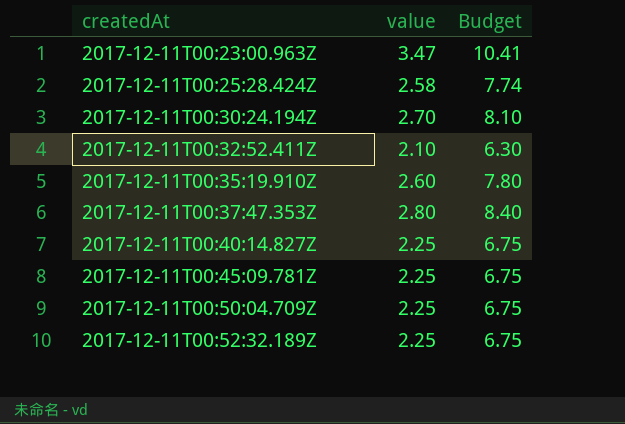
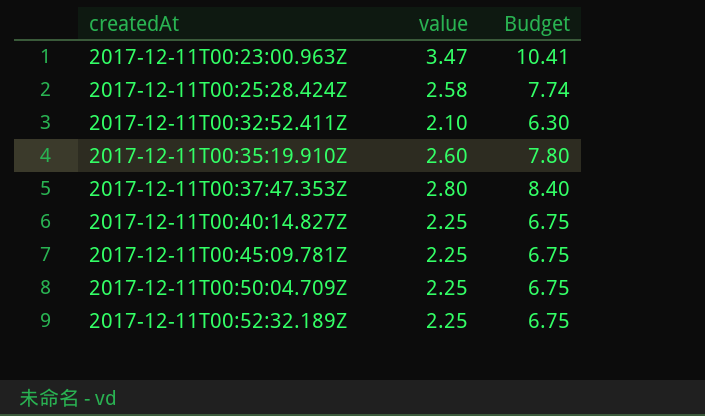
row 2017-12-11T00:30:24.194Z: 2.70 | 8.10 -> none

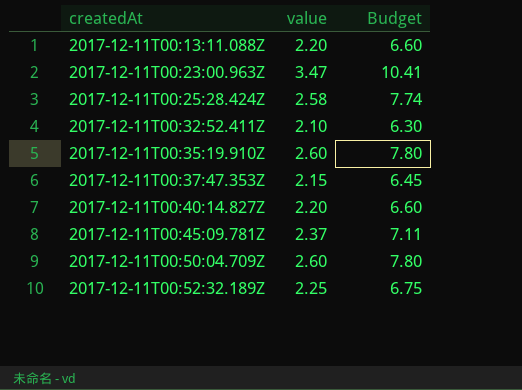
row 2017-12-11T00:13:11.088Z: none -> 2.20 | 6.60
2017-12-11T00:37:47.353Z | value: 2.80 -> 2.15
2017-12-11T00:37:47.353Z | Budget: 8.40 -> 6.45
2017-12-11T00:40:14.827Z | value: 2.25 -> 2.20
2017-12-11T00:40:14.827Z | Budget: 6.75 -> 6.60
2017-12-11T00:45:09.781Z | value: 2.25 -> 2.37
2017-12-11T00:45:09.781Z | Budget: 6.75 -> 7.11
2017-12-11T00:50:04.709Z | value: 2.25 -> 2.60
2017-12-11T00:50:04.709Z | Budget: 6.75 -> 7.80

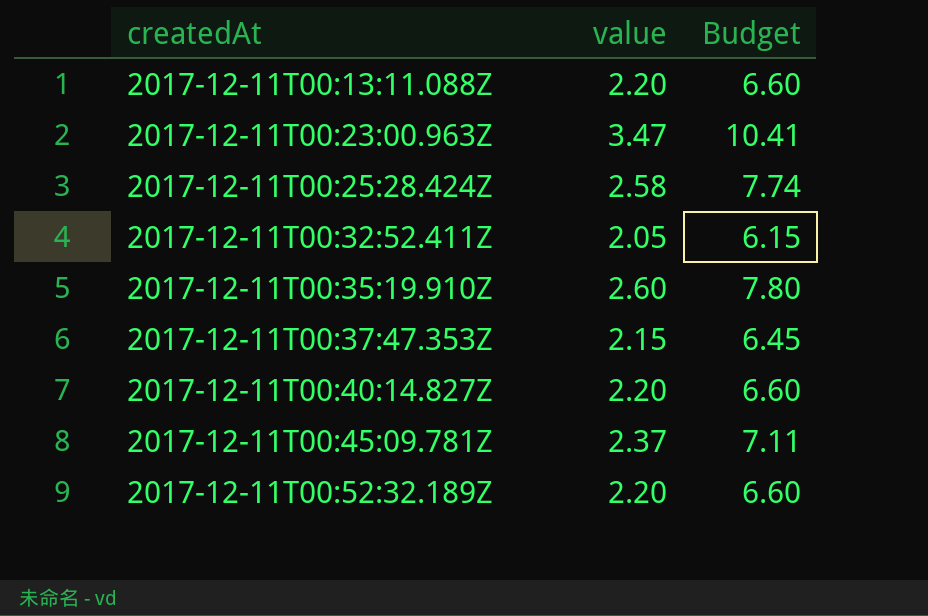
row 2017-12-11T00:50:04.709Z: 2.60 | 7.80 -> none
2017-12-11T00:32:52.411Z | value: 2.10 -> 2.05
2017-12-11T00:32:52.411Z | Budget: 6.30 -> 6.15
2017-12-11T00:52:32.189Z | value: 2.25 -> 2.20
2017-12-11T00:52:32.189Z | Budget: 6.75 -> 6.60

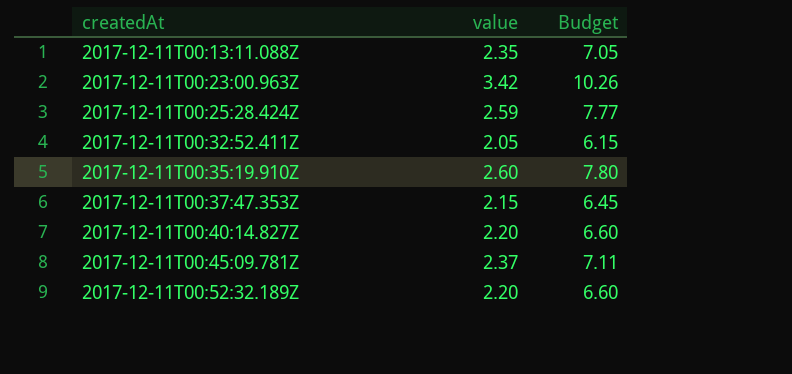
2017-12-11T00:13:11.088Z | value: 2.20 -> 2.35
2017-12-11T00:13:11.088Z | Budget: 6.60 -> 7.05
2017-12-11T00:23:00.963Z | value: 3.47 -> 3.42
2017-12-11T00:23:00.963Z | Budget: 10.41 -> 10.26
2017-12-11T00:25:28.424Z | value: 2.58 -> 2.59
2017-12-11T00:25:28.424Z | Budget: 7.74 -> 7.77

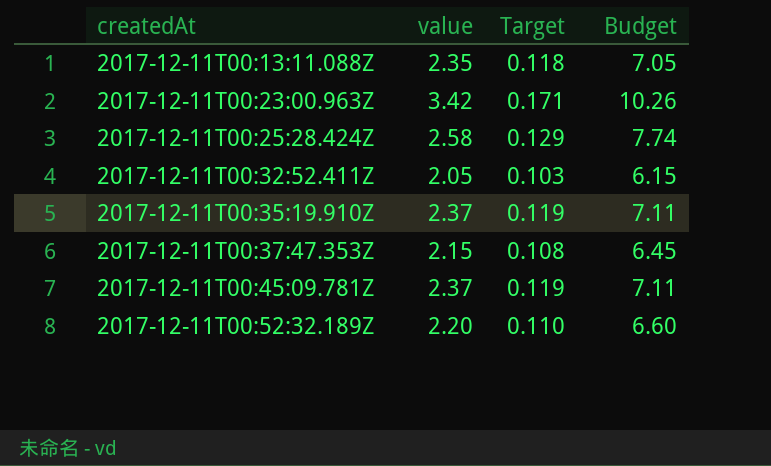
column Target | formula: none -> [value] * 0.05
row 2017-12-11T00:40:14.827Z: 2.20 | 6.60 -> none
2017-12-11T00:25:28.424Z | value: 2.59 -> 2.58
2017-12-11T00:25:28.424Z | Budget: 7.77 -> 7.74
2017-12-11T00:35:19.910Z | value: 2.60 -> 2.37
2017-12-11T00:35:19.910Z | Budget: 7.80 -> 7.11

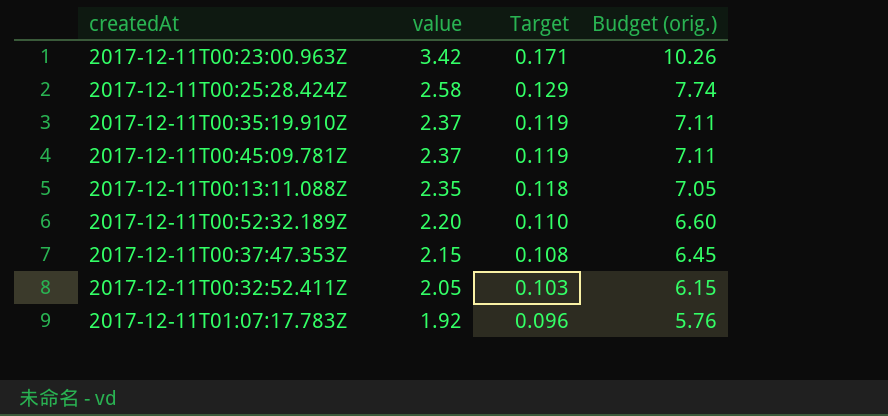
row order: createdAt ascending -> value descending
column name: Budget -> Budget (orig.)
row 2017-12-11T01:07:17.783Z: none -> 1.92 | 0.096 | 5.76

